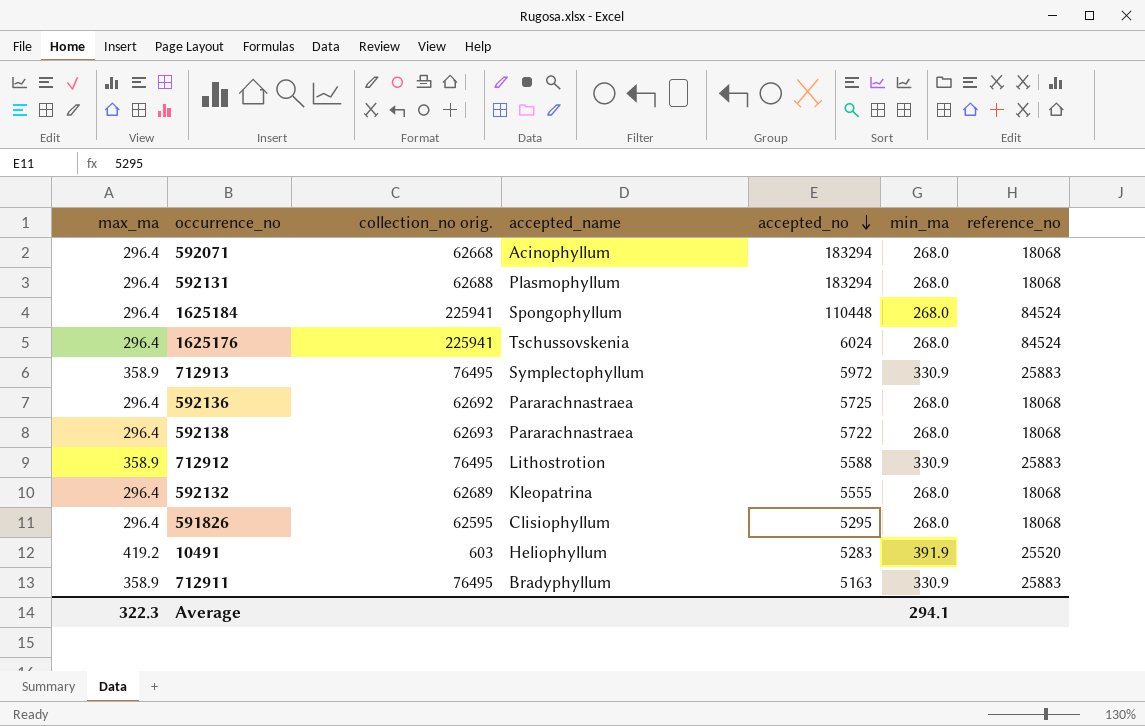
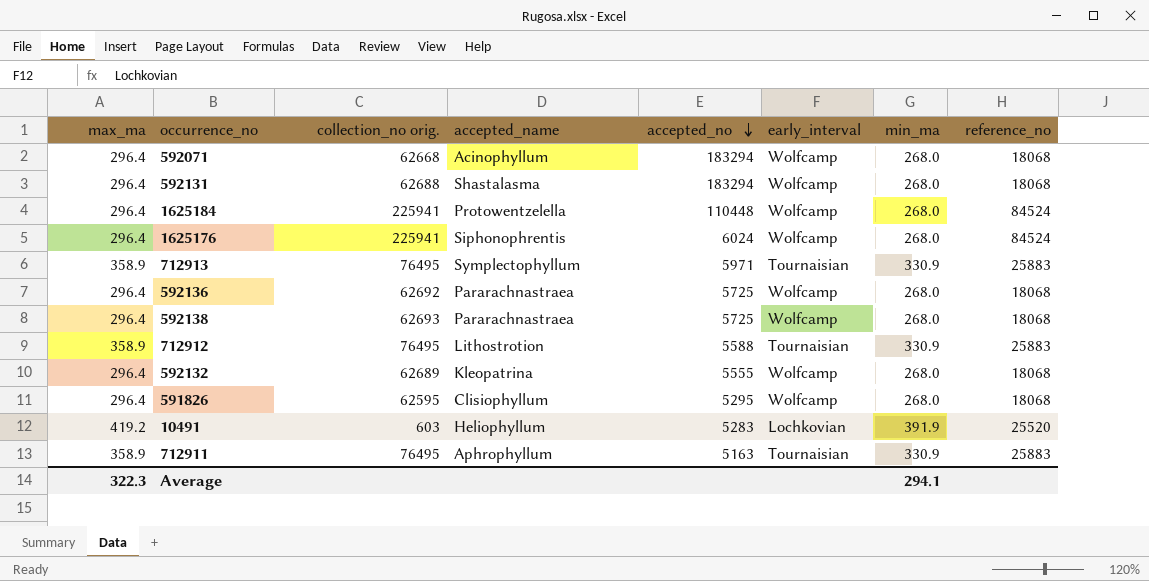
column early_interval | position: none -> 6
592131 | accepted_name: Plasmophyllum -> Shastalasma
1625184 | accepted_name: Spongophyllum -> Protowentzelella
1625176 | accepted_name: Tschussovskenia -> Siphonophrentis
712913 | accepted_no: 5972 -> 5971
592138 | accepted_no: 5722 -> 5725
712911 | accepted_name: Bradyphyllum -> Aphrophyllum

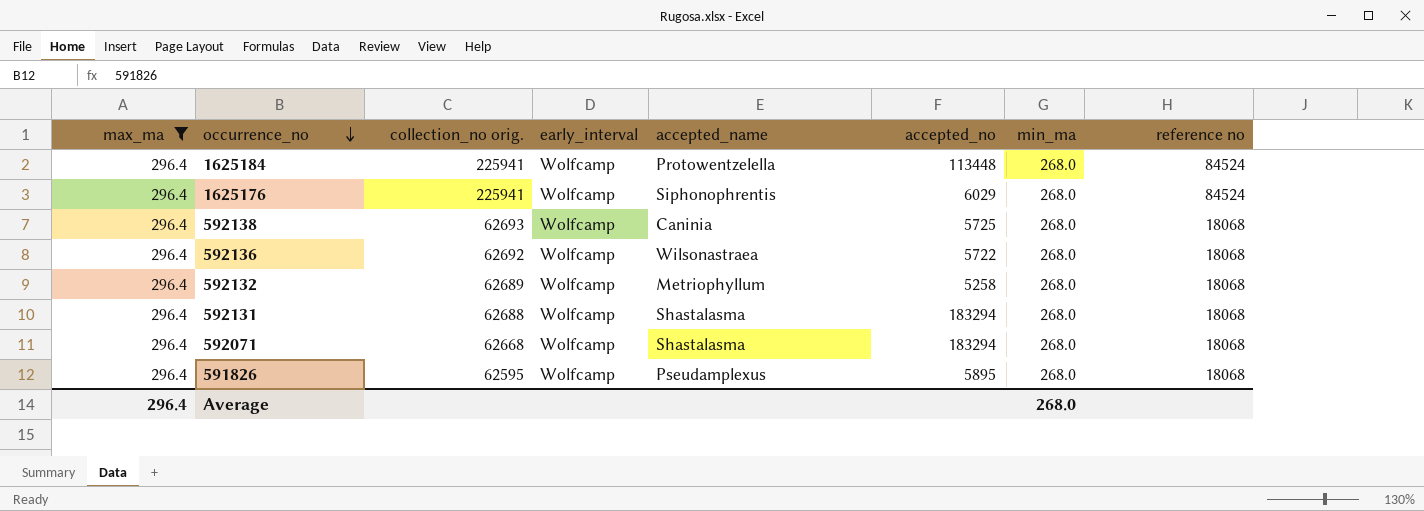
filter: none -> max_ma = 296.4
row order: accepted_no descending -> occurrence_no descending
column early_interval | position: 6 -> 4
column name: reference_no -> reference no
1625184 | accepted_no: 110448 -> 113448
1625176 | accepted_no: 6024 -> 6029
592138 | accepted_name: Pararachnastraea -> Caninia
592136 | accepted_name: Pararachnastraea -> Wilsonastraea
592136 | accepted_no: 5725 -> 5722
592132 | accepted_name: Kleopatrina -> Metriophyllum
592132 | accepted_no: 5555 -> 5258
592071 | accepted_name: Acinophyllum -> Shastalasma
591826 | accepted_name: Clisiophyllum -> Pseudamplexus
591826 | accepted_no: 5295 -> 5895
Average | max_ma: 322.3 -> 296.4
Average | min_ma: 294.1 -> 268.0

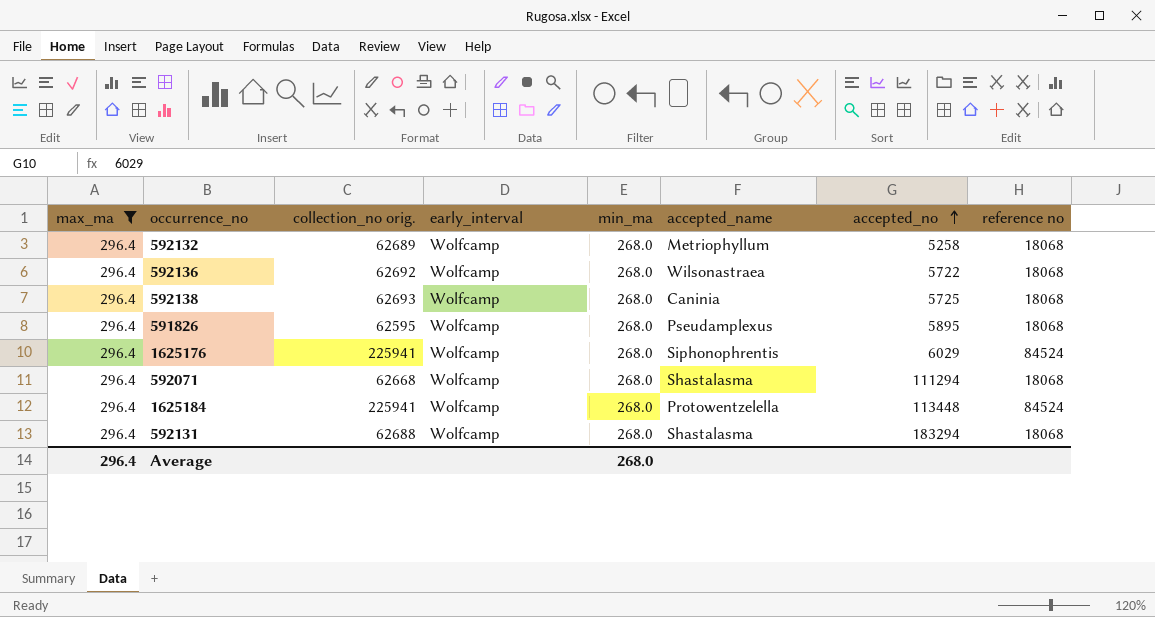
row order: occurrence_no descending -> accepted_no ascending
column min_ma | position: 7 -> 5
592071 | accepted_no: 183294 -> 111294

